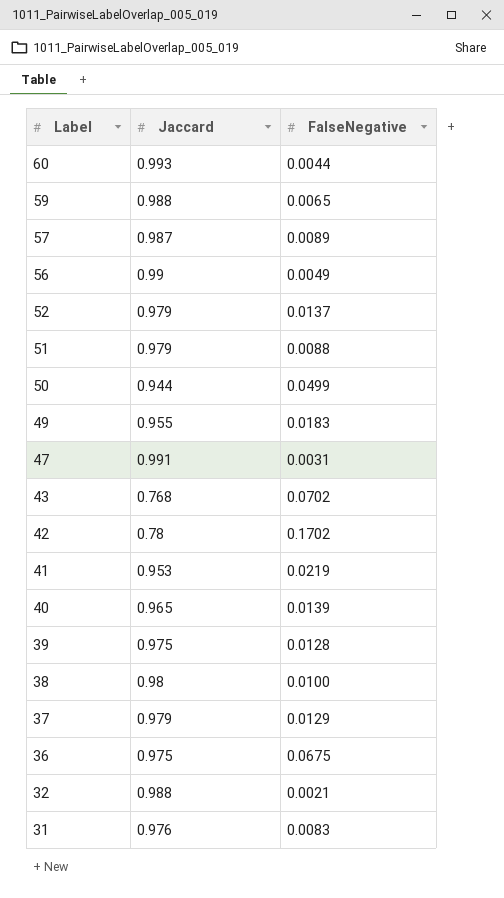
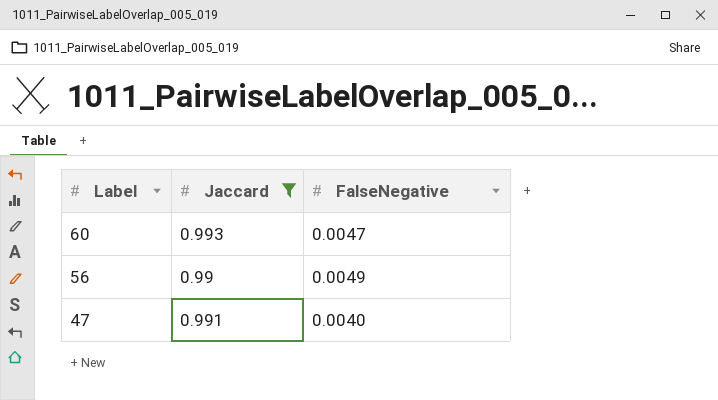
filter: none -> Jaccard >= 0.99
60 | FalseNegative: 0.0044 -> 0.0047
47 | FalseNegative: 0.0031 -> 0.0040

